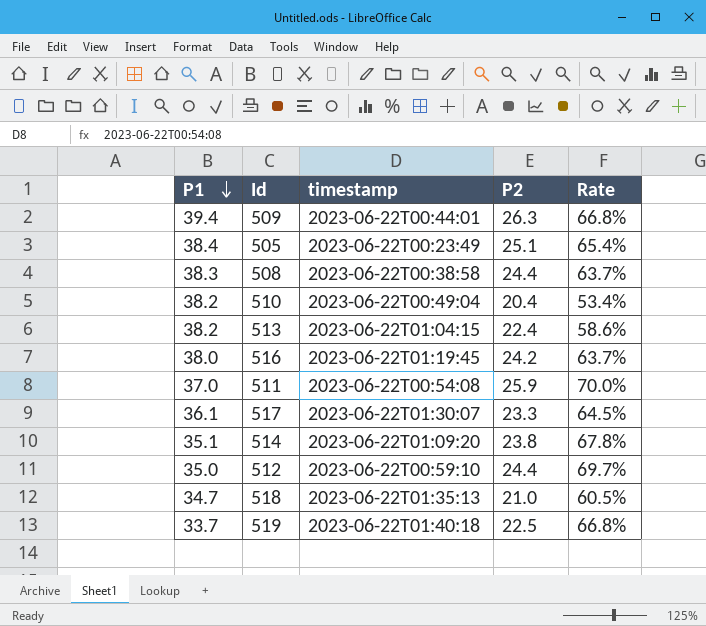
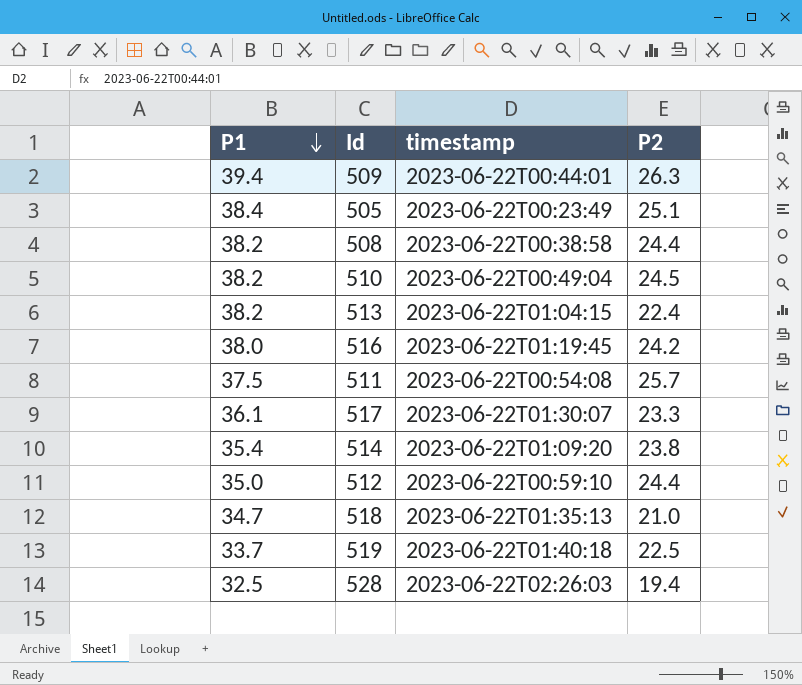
column Rate | formula: [P2] / [P1] -> none
508 | P1: 38.3 -> 38.2
510 | P2: 20.4 -> 24.5
511 | P1: 37.0 -> 37.5
511 | P2: 25.9 -> 25.7
514 | P1: 35.1 -> 35.4
row 528: none -> 32.5 | 2023-06-22T02:26:03 | 19.4

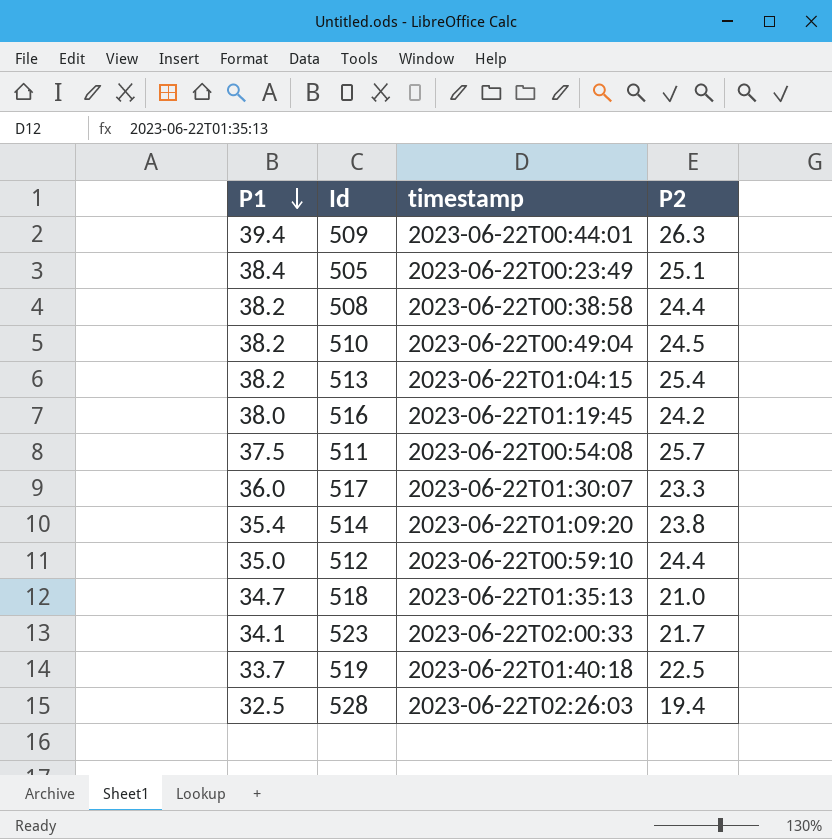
513 | P2: 22.4 -> 25.4
517 | P1: 36.1 -> 36.0
row 523: none -> 34.1 | 2023-06-22T02:00:33 | 21.7

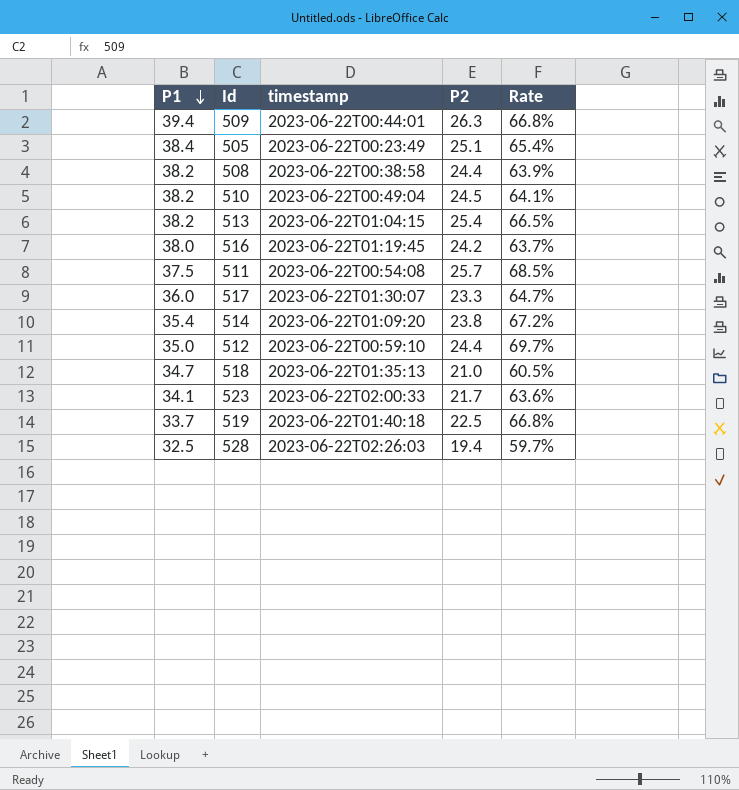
column Rate | formula: none -> [P2] / [P1]

